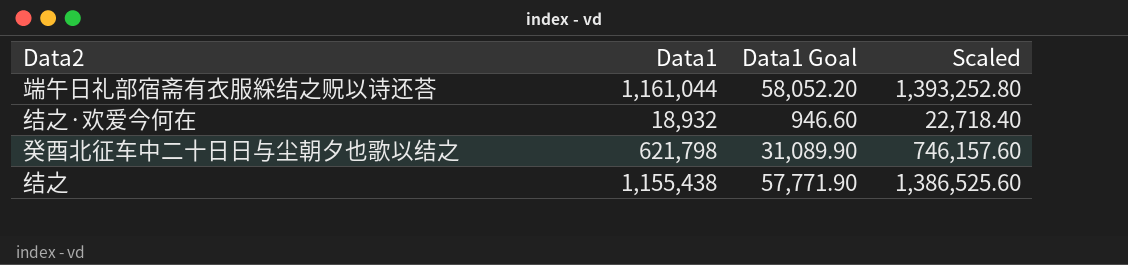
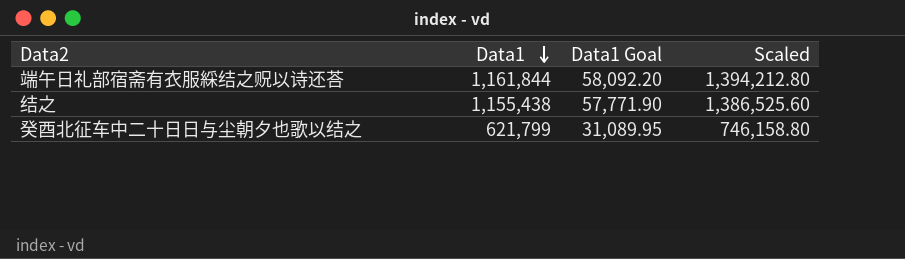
row order: none -> Data1 descending
row 结之·欢爱今何在: 18,932 | 946.60 | 22,718.40 -> none
端午日礼部宿斋有衣服綵结之贶以诗还荅 | Data1: 1,161,044 -> 1,161,844
端午日礼部宿斋有衣服綵结之贶以诗还荅 | Data1 Goal: 58,052.20 -> 58,092.20
端午日礼部宿斋有衣服綵结之贶以诗还荅 | Scaled: 1,393,252.80 -> 1,394,212.80
癸酉北征车中二十日日与尘朝夕也歌以结之 | Data1: 621,798 -> 621,799
癸酉北征车中二十日日与尘朝夕也歌以结之 | Data1 Goal: 31,089.90 -> 31,089.95
癸酉北征车中二十日日与尘朝夕也歌以结之 | Scaled: 746,157.60 -> 746,158.80

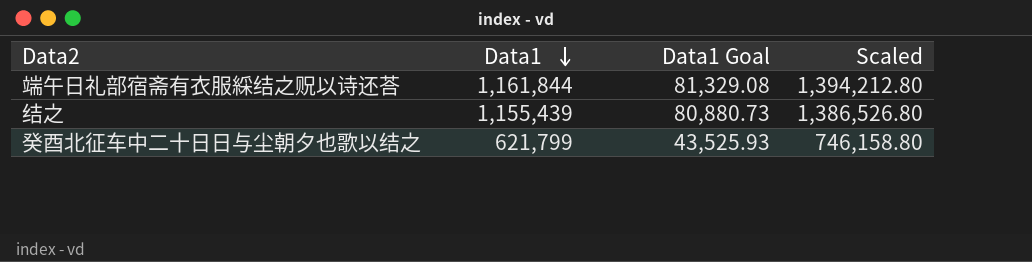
column Data1 Goal | formula: [Data1] * 0.05 -> [Data1] * 0.07
结之 | Data1: 1,155,438 -> 1,155,439
结之 | Scaled: 1,386,525.60 -> 1,386,526.80

